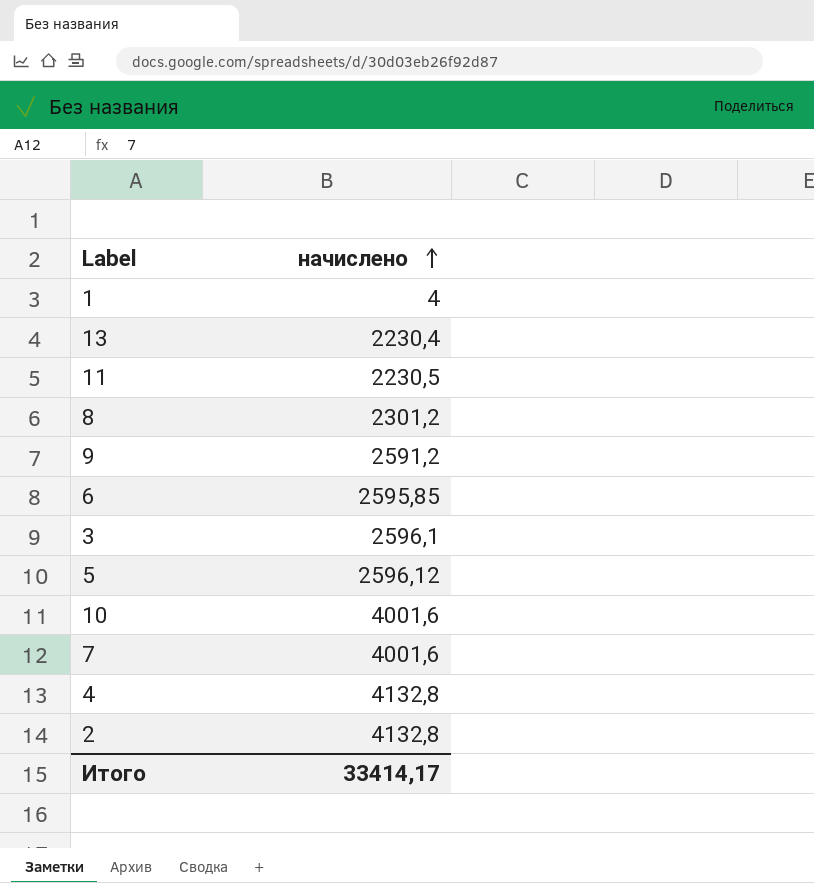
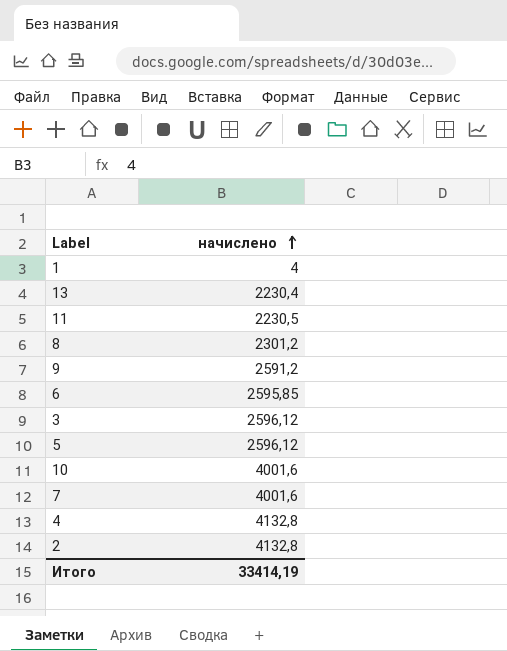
3 | начислено: 2596,1 -> 2596,12
Итого | начислено: 33414,17 -> 33414,19

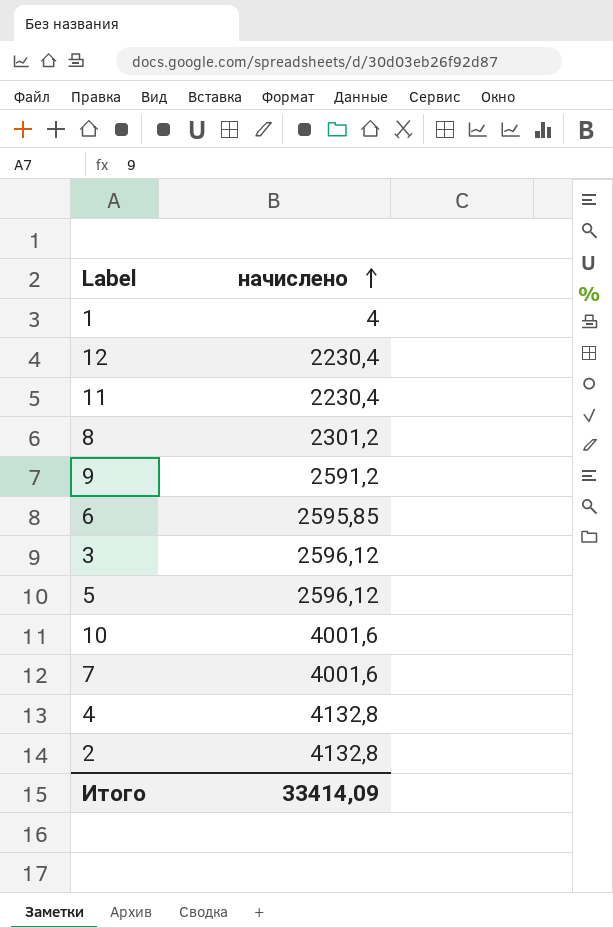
row 13: 2230,4 -> none
row 12: none -> 2230,4
11 | начислено: 2230,5 -> 2230,4
Итого | начислено: 33414,19 -> 33414,09

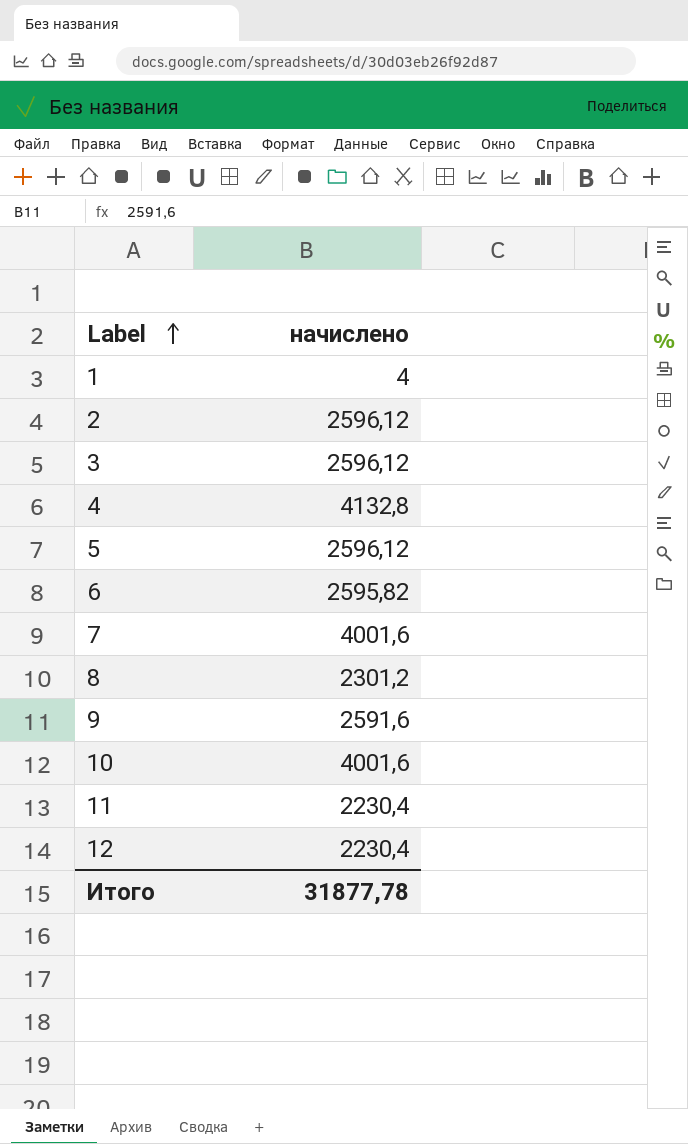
row order: начислено ascending -> Label ascending
2 | начислено: 4132,8 -> 2596,12
6 | начислено: 2595,85 -> 2595,82
9 | начислено: 2591,2 -> 2591,6
Итого | начислено: 33414,09 -> 31877,78

